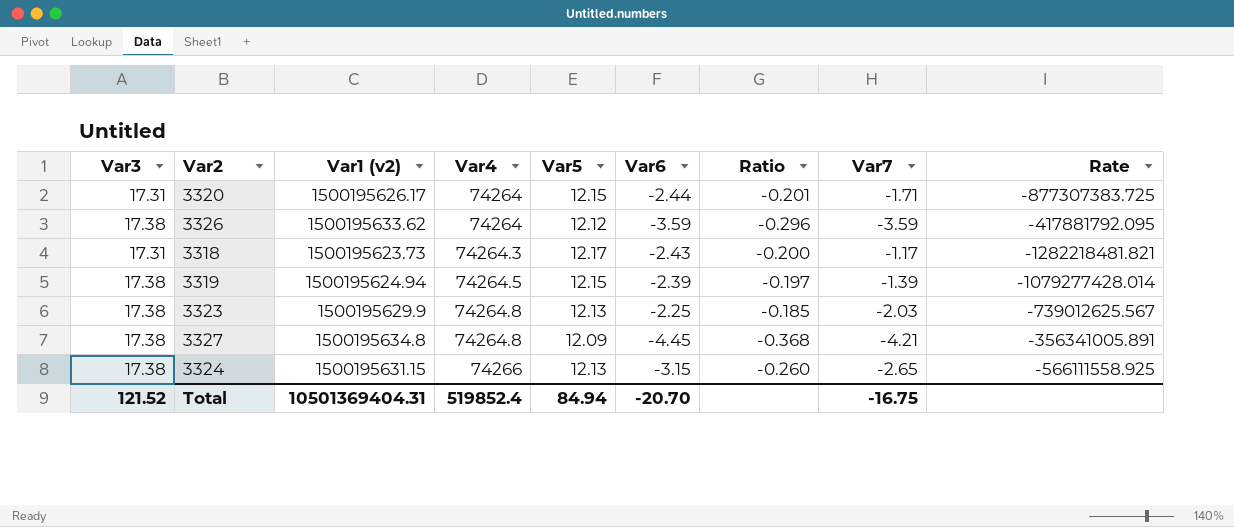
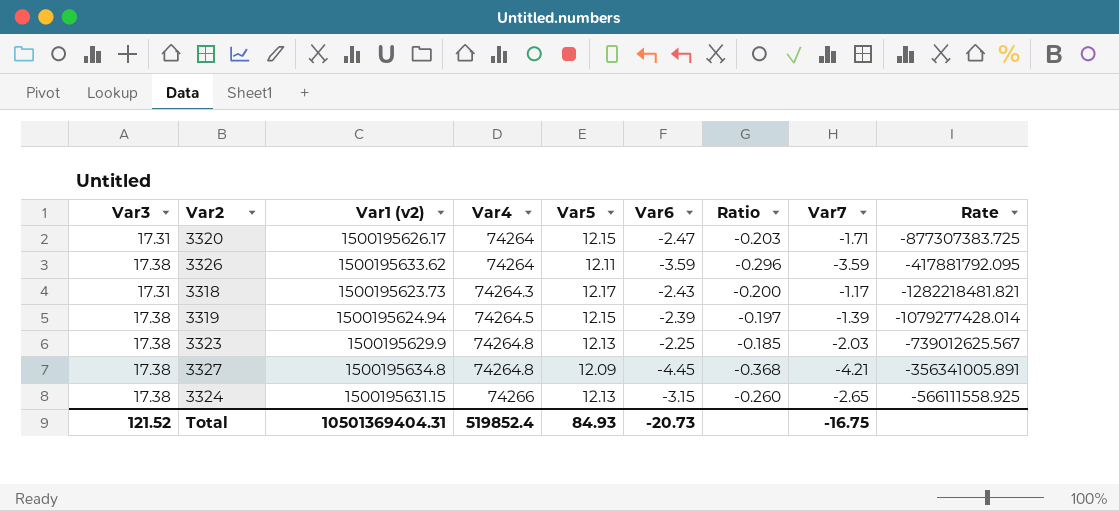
3320 | Var6: -2.44 -> -2.47
3320 | Ratio: -0.201 -> -0.203
3326 | Var5: 12.12 -> 12.11
Total | Var5: 84.94 -> 84.93
Total | Var6: -20.70 -> -20.73

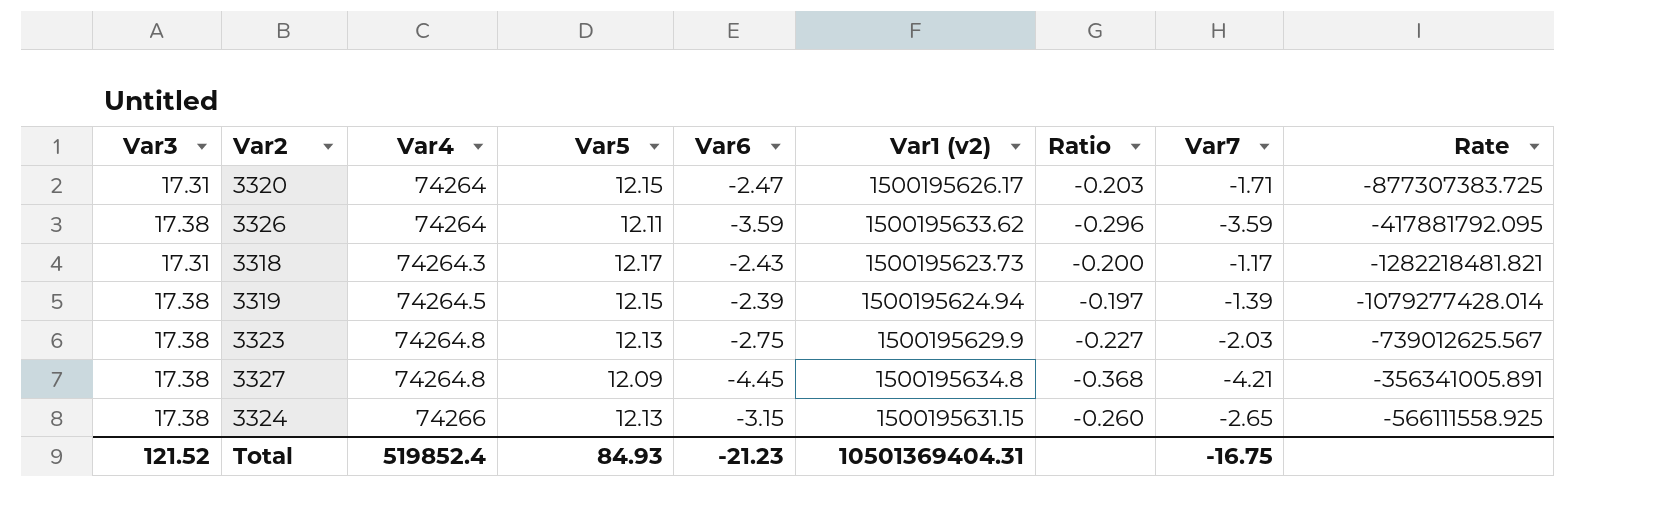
column Var1 (v2) | position: 3 -> 6
3323 | Var6: -2.25 -> -2.75
3323 | Ratio: -0.185 -> -0.227
Total | Var6: -20.73 -> -21.23

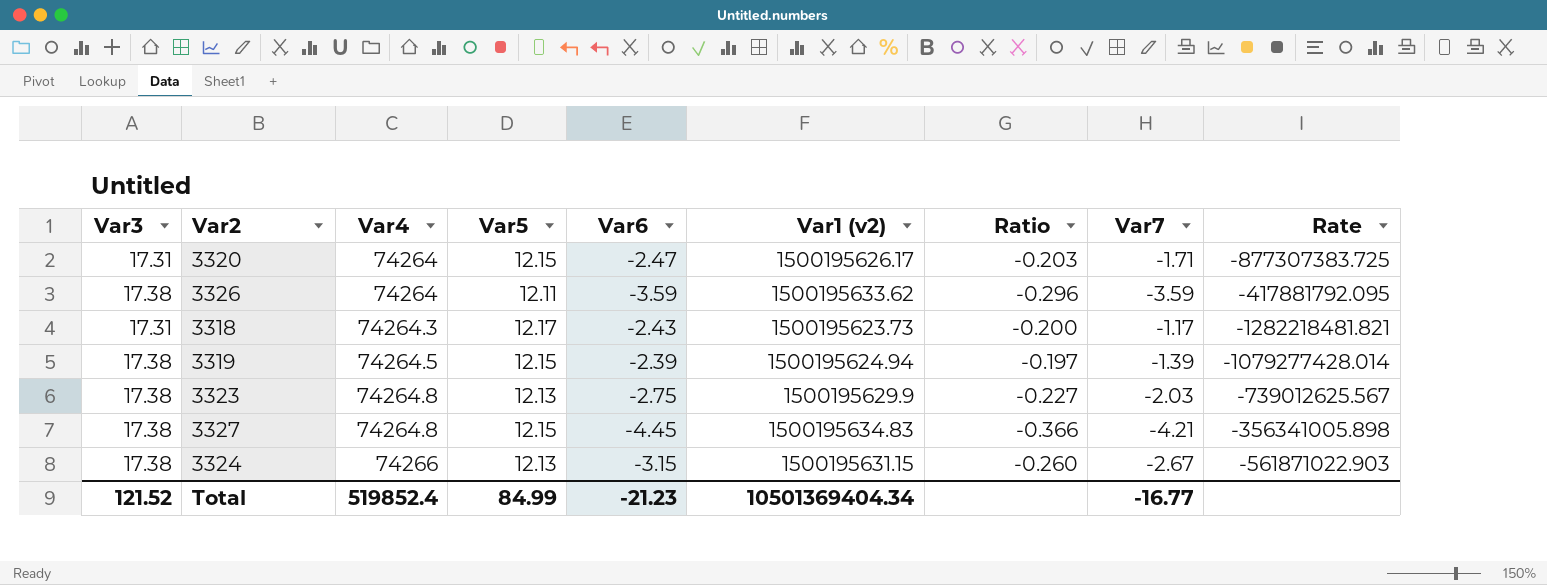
3327 | Var5: 12.09 -> 12.15
3327 | Var1 (v2): 1500195634.8 -> 1500195634.83
3327 | Ratio: -0.368 -> -0.366
3327 | Rate: -356341005.891 -> -356341005.898
3324 | Var7: -2.65 -> -2.67
3324 | Rate: -566111558.925 -> -561871022.903
Total | Var5: 84.93 -> 84.99
Total | Var1 (v2): 10501369404.31 -> 10501369404.34
Total | Var7: -16.75 -> -16.77

